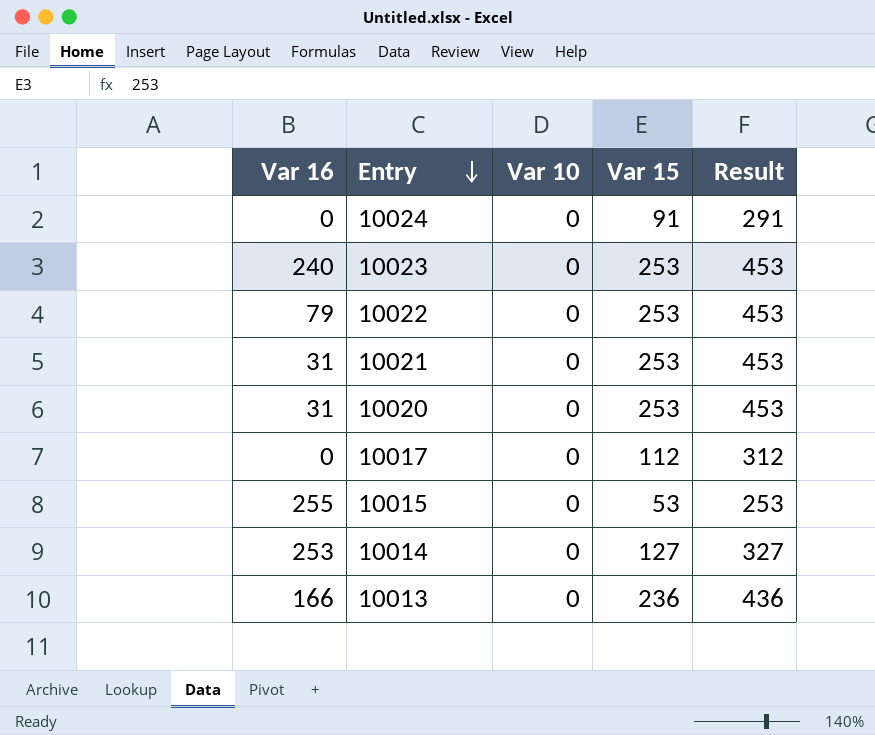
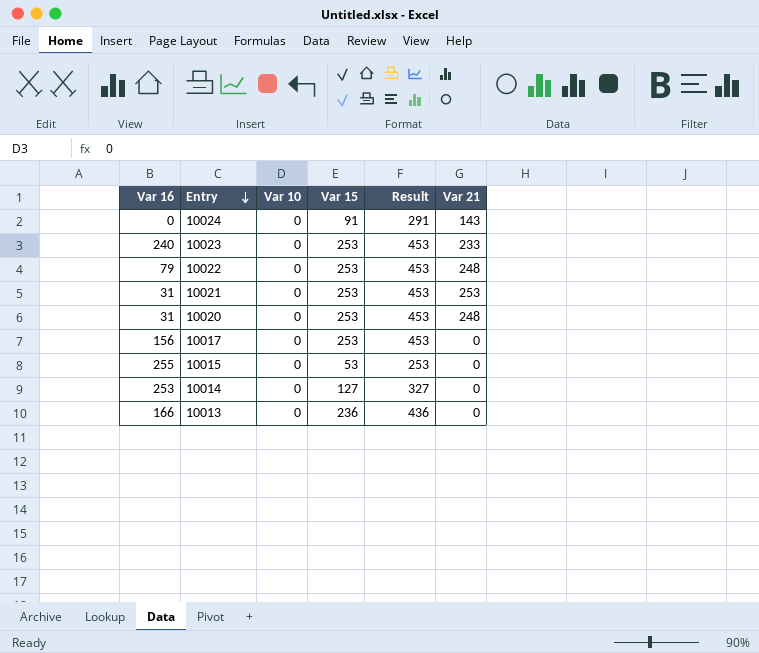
column Var 21 | position: none -> 6
10017 | Var 16: 0 -> 156
10017 | Var 15: 112 -> 253
10017 | Result: 312 -> 453

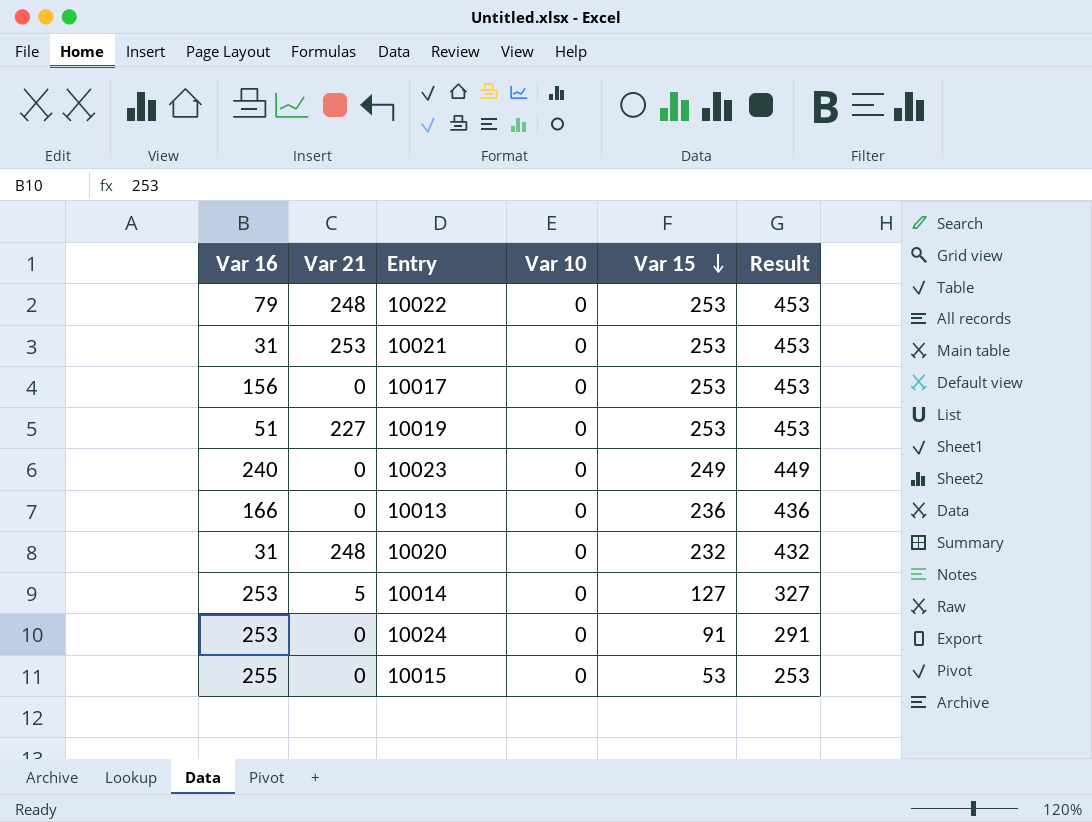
row order: Entry descending -> Var 15 descending
column Var 21 | position: 6 -> 2
row 10019: none -> 51 | 227 | 0 | 253 | 453
10023 | Var 21: 233 -> 0
10023 | Var 15: 253 -> 249
10023 | Result: 453 -> 449
10020 | Var 15: 253 -> 232
10020 | Result: 453 -> 432
10014 | Var 21: 0 -> 5
10024 | Var 16: 0 -> 253
10024 | Var 21: 143 -> 0

